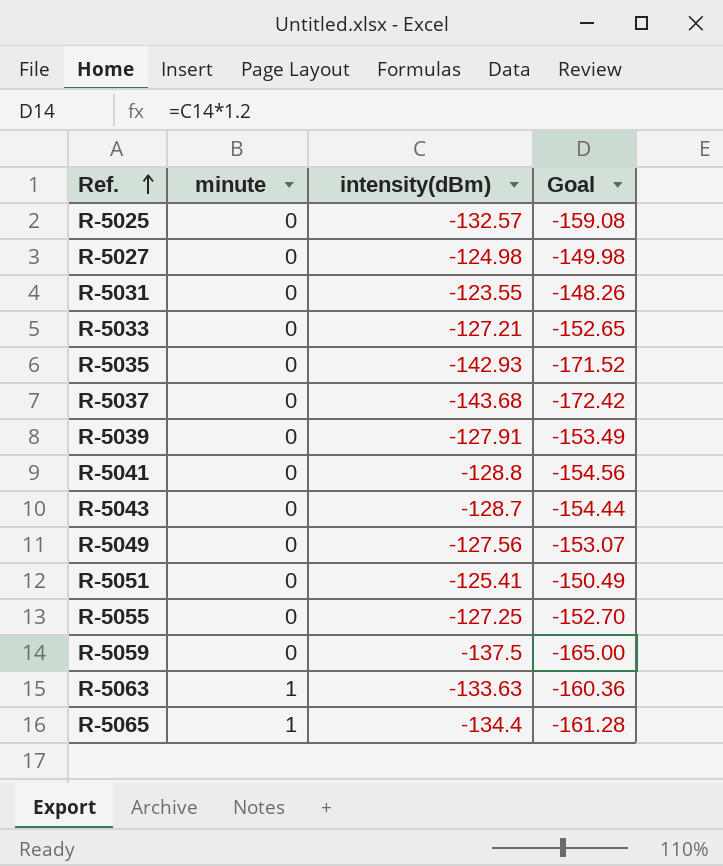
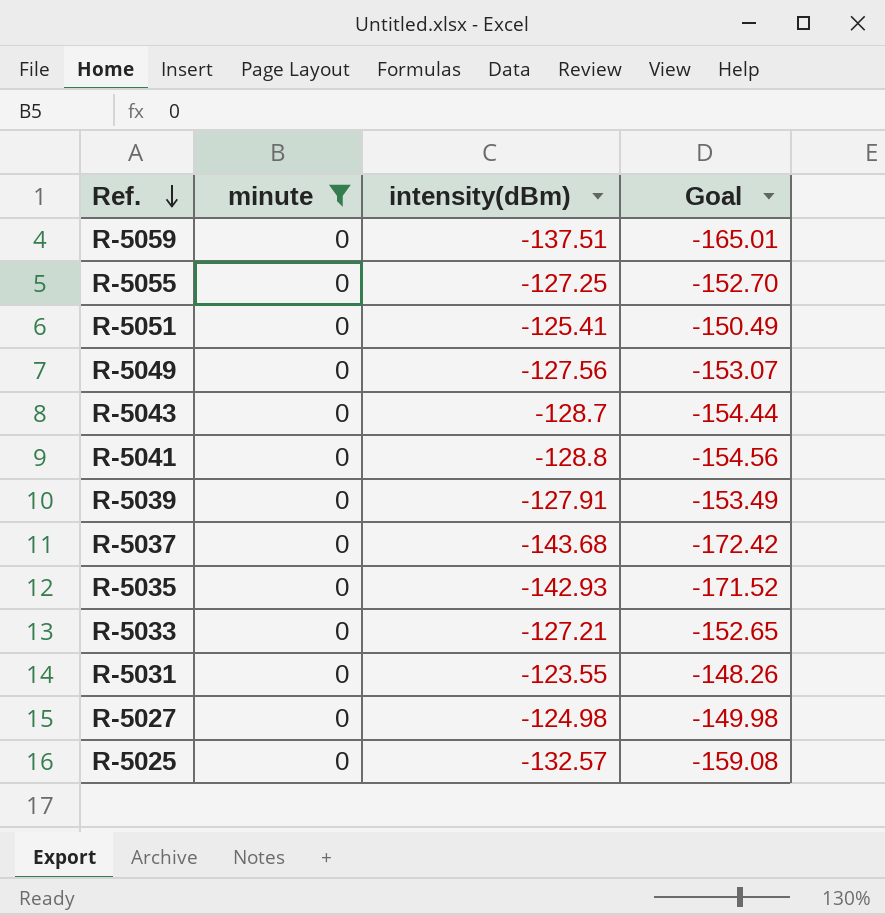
filter: none -> minute = 0
row order: Ref. ascending -> Ref. descending
R-5059 | intensity(dBm): -137.5 -> -137.51
R-5059 | Goal: -165.00 -> -165.01

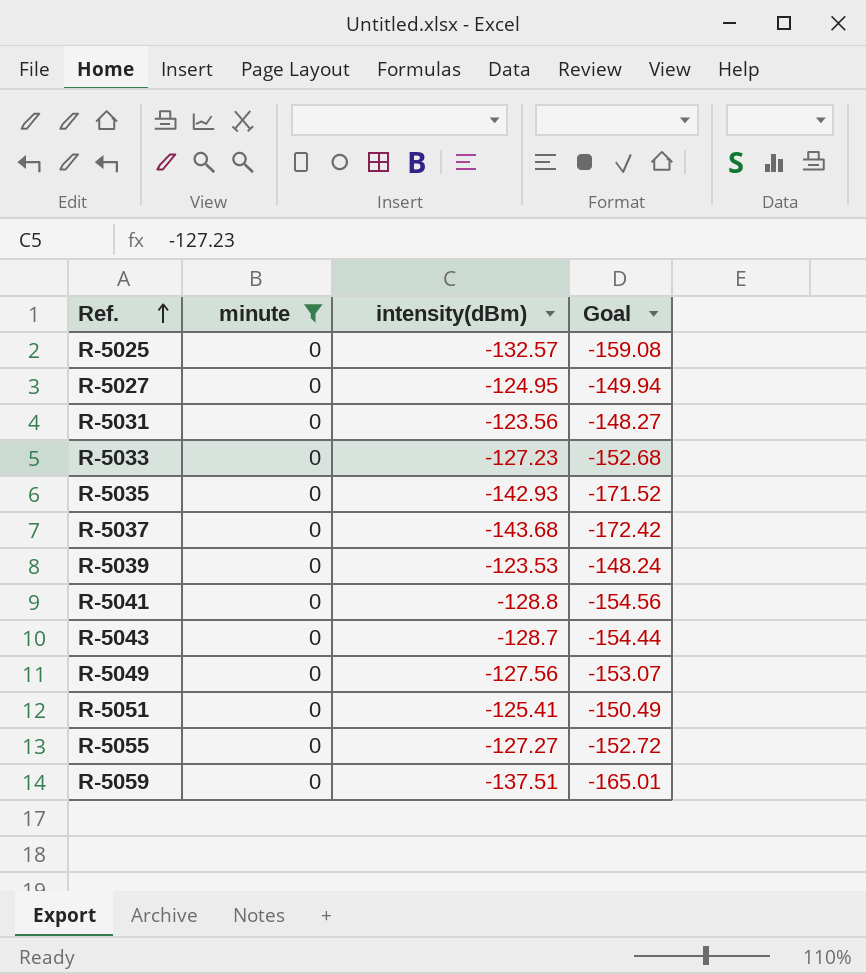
row order: Ref. descending -> Ref. ascending
R-5027 | intensity(dBm): -124.98 -> -124.95
R-5027 | Goal: -149.98 -> -149.94
R-5031 | intensity(dBm): -123.55 -> -123.56
R-5031 | Goal: -148.26 -> -148.27
R-5033 | intensity(dBm): -127.21 -> -127.23
R-5033 | Goal: -152.65 -> -152.68
R-5039 | intensity(dBm): -127.91 -> -123.53
R-5039 | Goal: -153.49 -> -148.24
R-5055 | intensity(dBm): -127.25 -> -127.27
R-5055 | Goal: -152.70 -> -152.72

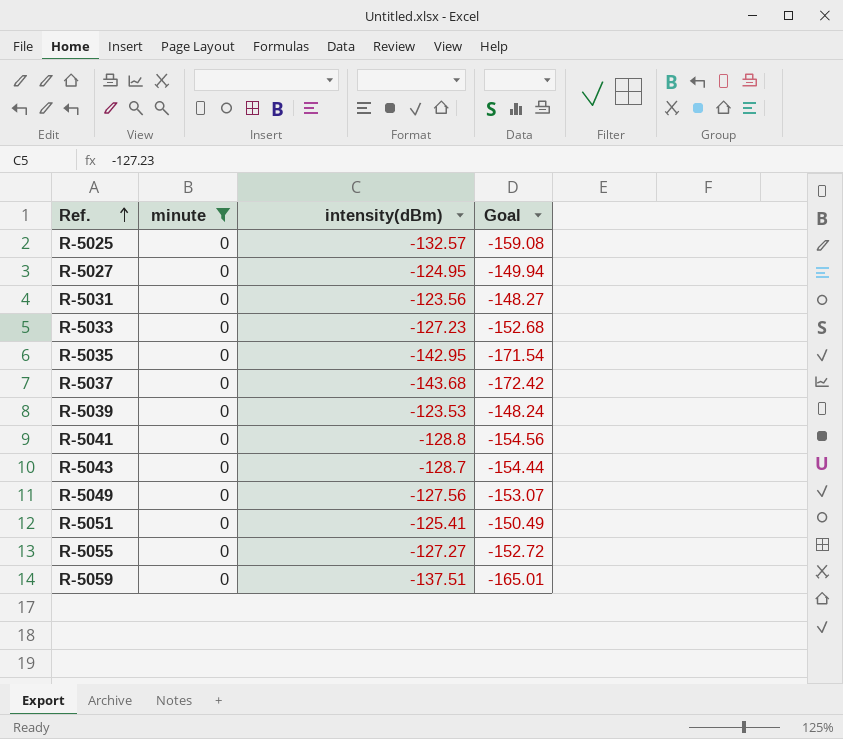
R-5035 | intensity(dBm): -142.93 -> -142.95
R-5035 | Goal: -171.52 -> -171.54

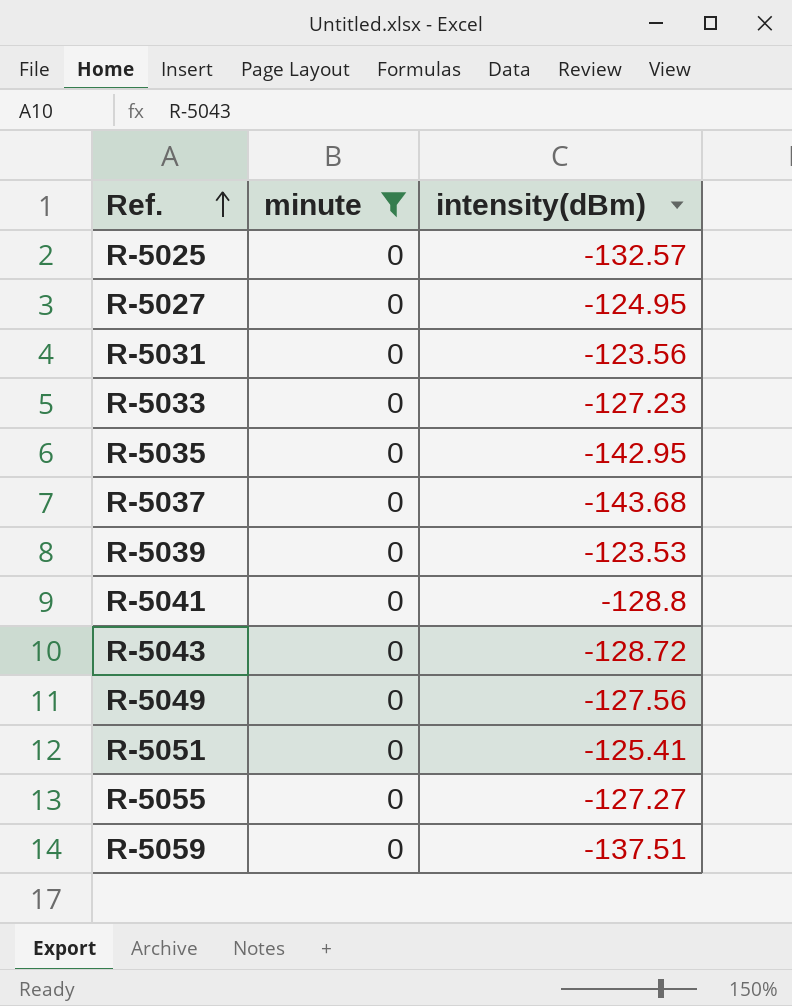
column Goal | formula: [intensity(dBm)] * 1.2 -> none
R-5043 | intensity(dBm): -128.7 -> -128.72

